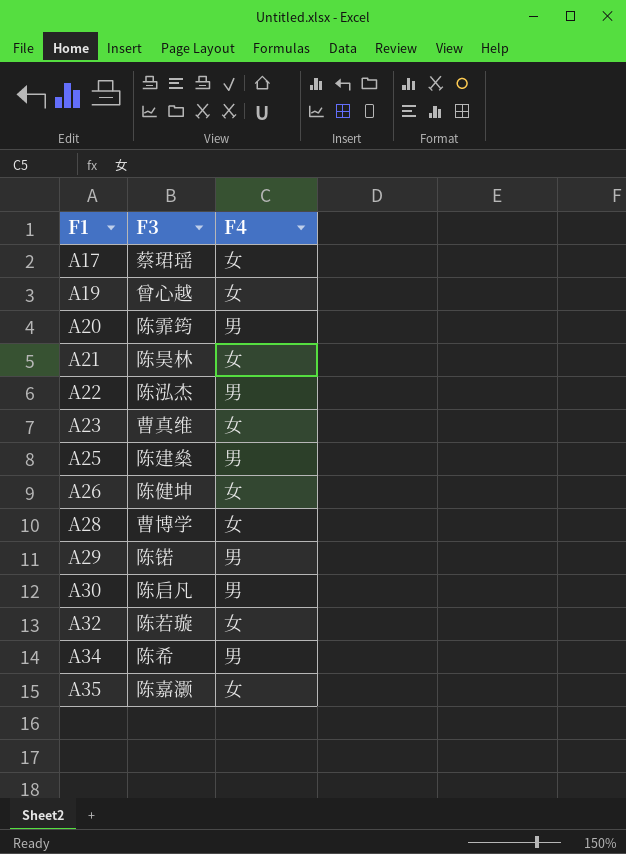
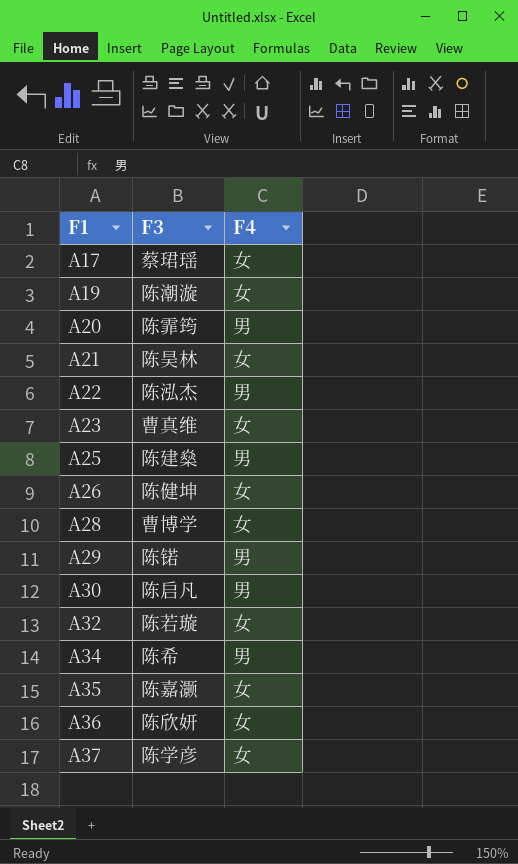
A19 | F3: 曾心越 -> 陈潮漩
row A36: none -> 陈欣妍 | 女
row A37: none -> 陈学彦 | 女

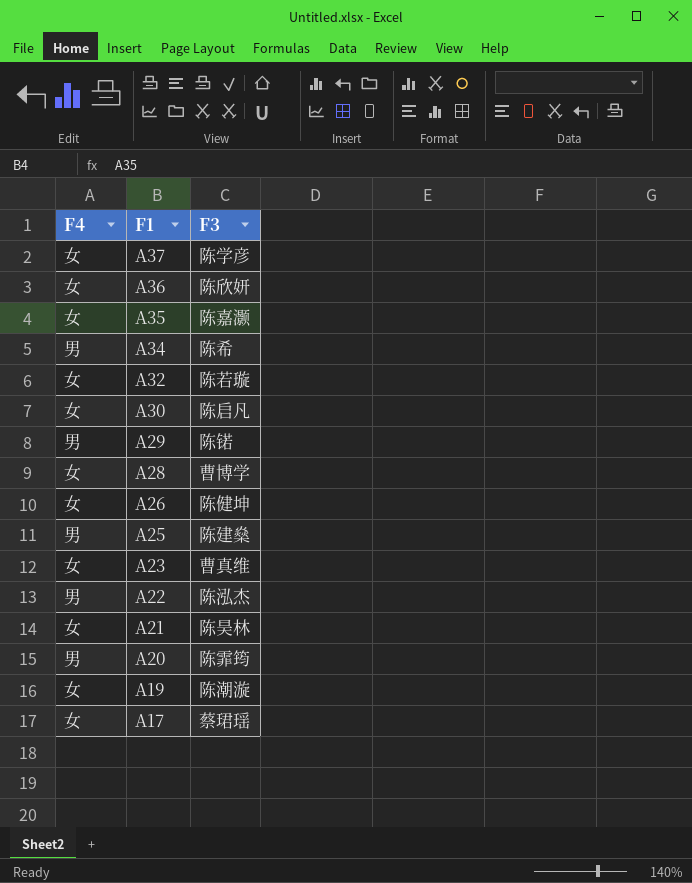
row order: F1 ascending -> F1 descending
column F4 | position: 3 -> 1
A30 | F4: 男 -> 女

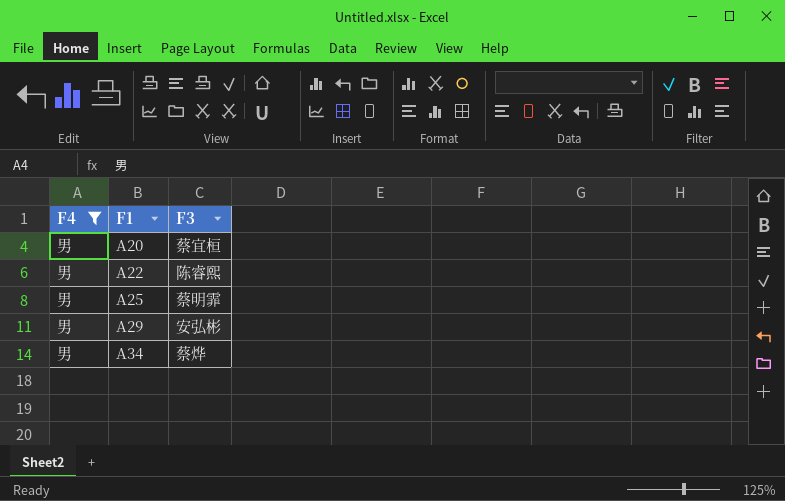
filter: none -> F4 = 男
row order: F1 descending -> F1 ascending
A20 | F3: 陈霏筠 -> 蔡宜桓
A22 | F3: 陈泓杰 -> 陈睿熙
A25 | F3: 陈建燊 -> 蔡明霏
A29 | F3: 陈锘 -> 安弘彬
A34 | F3: 陈希 -> 蔡烨

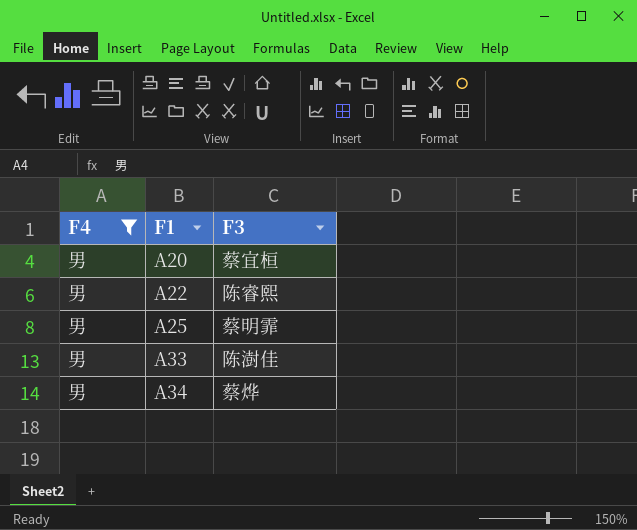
row A29: 男 | 安弘彬 -> none
row A33: none -> 男 | 陈澍佳

